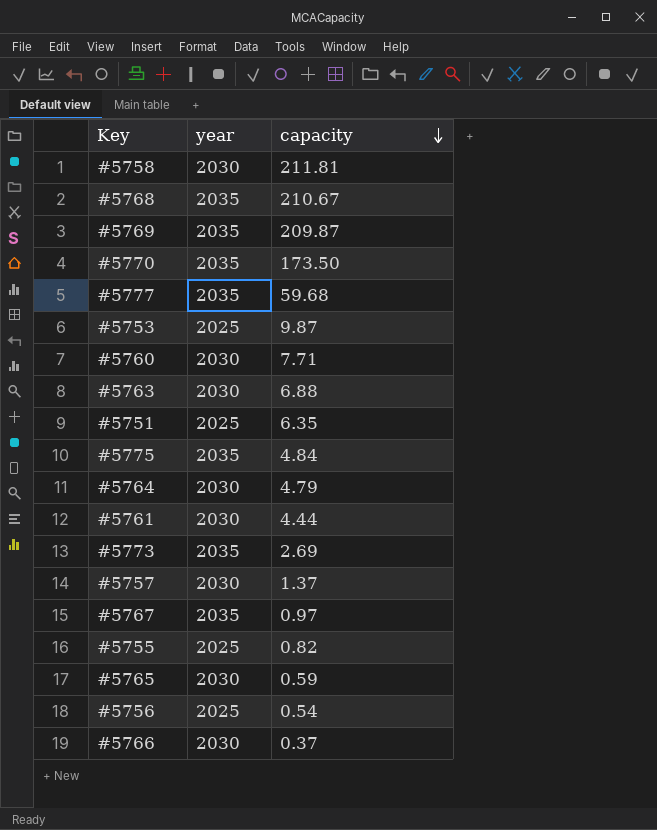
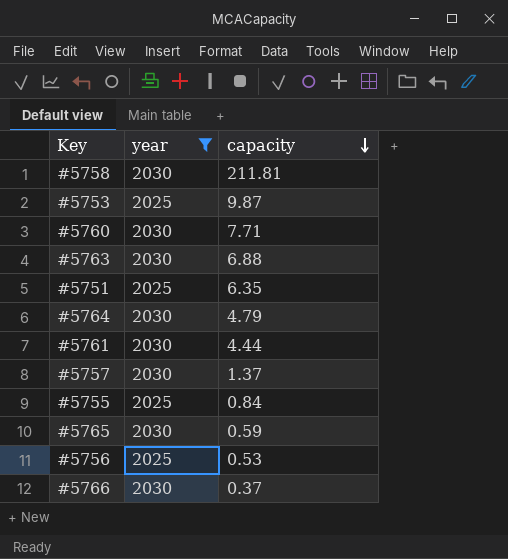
filter: none -> year != 2035
#5755 | capacity: 0.82 -> 0.84
#5756 | capacity: 0.54 -> 0.53

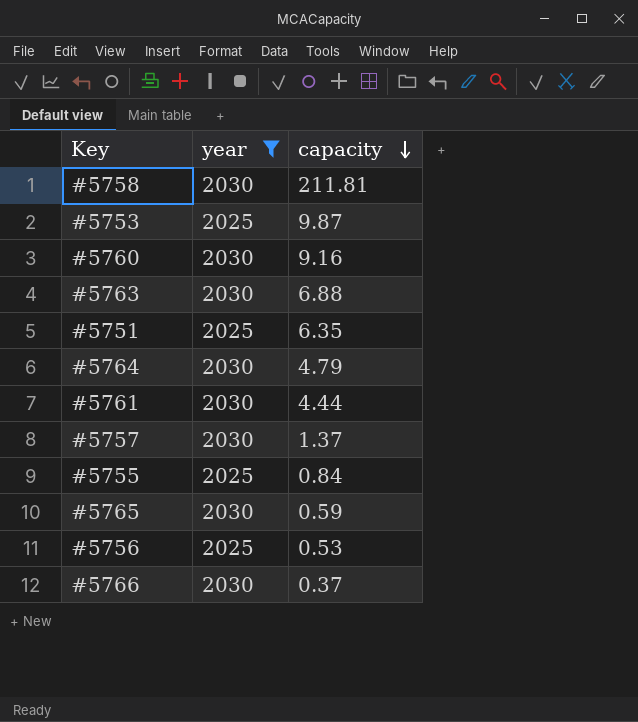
#5760 | capacity: 7.71 -> 9.16

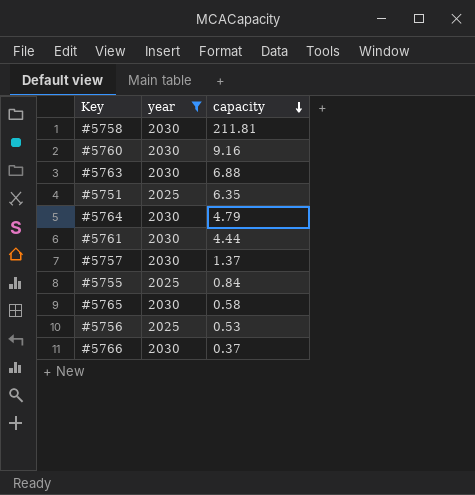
row #5753: 2025 | 9.87 -> none
#5765 | capacity: 0.59 -> 0.58

